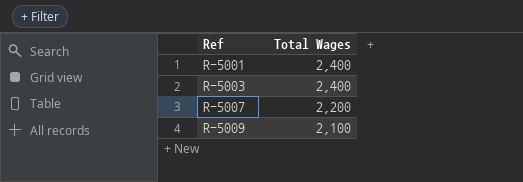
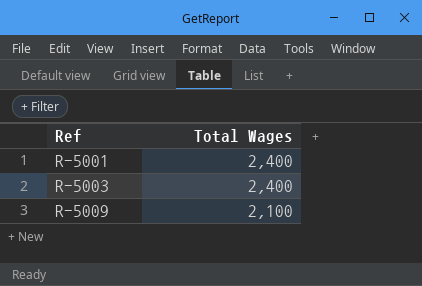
row R-5007: 2,200 -> none

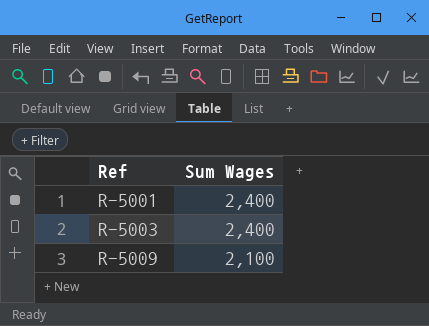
column name: Total Wages -> Sum Wages

